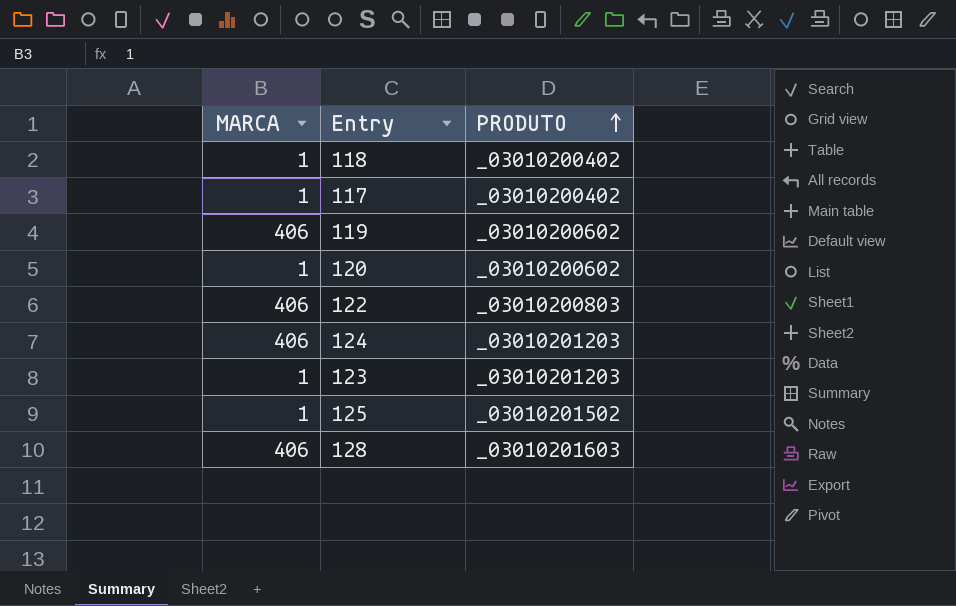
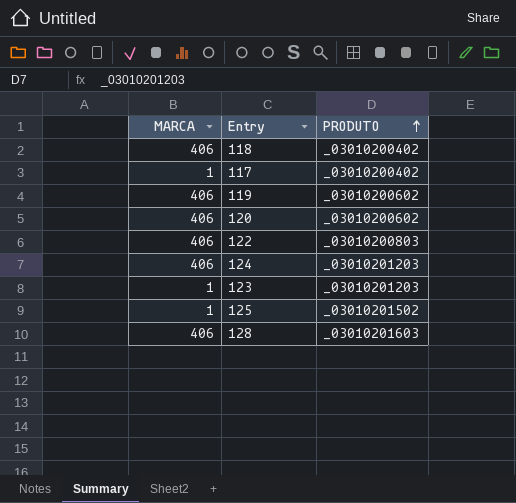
118 | MARCA: 1 -> 406
120 | MARCA: 1 -> 406

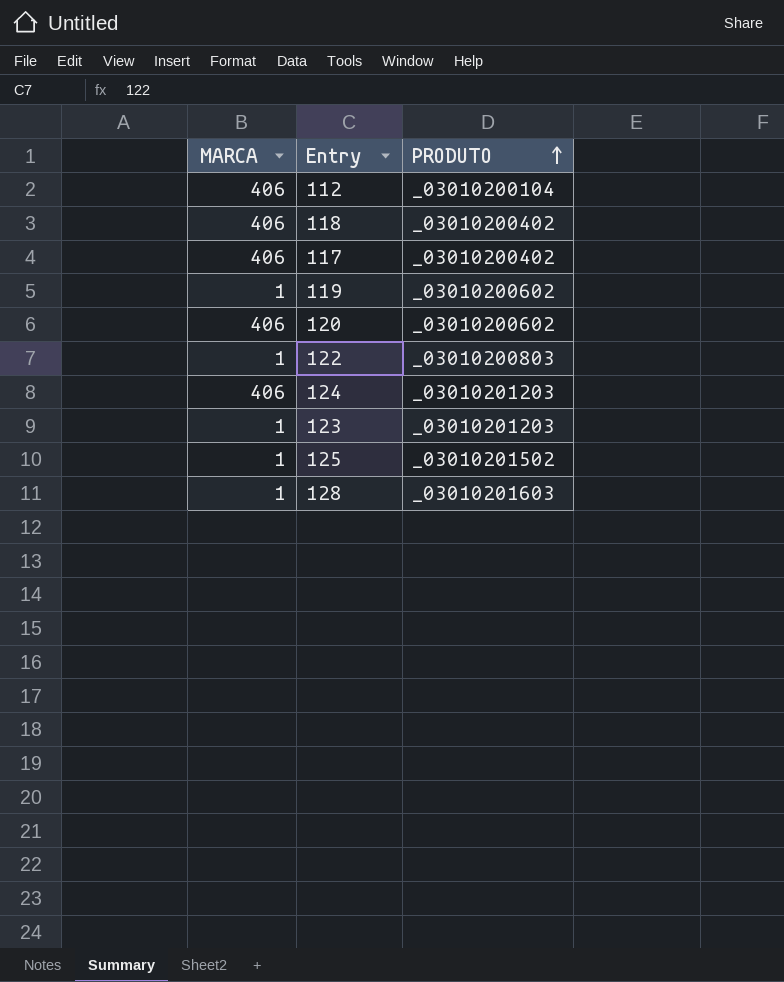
row 112: none -> 406 | _03010200104
117 | MARCA: 1 -> 406
119 | MARCA: 406 -> 1
122 | MARCA: 406 -> 1
128 | MARCA: 406 -> 1

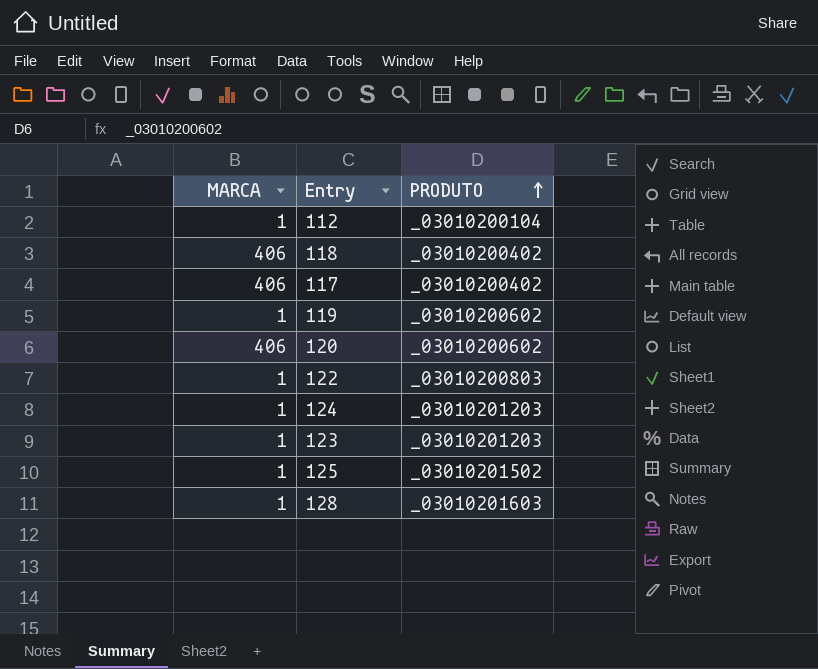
112 | MARCA: 406 -> 1
124 | MARCA: 406 -> 1

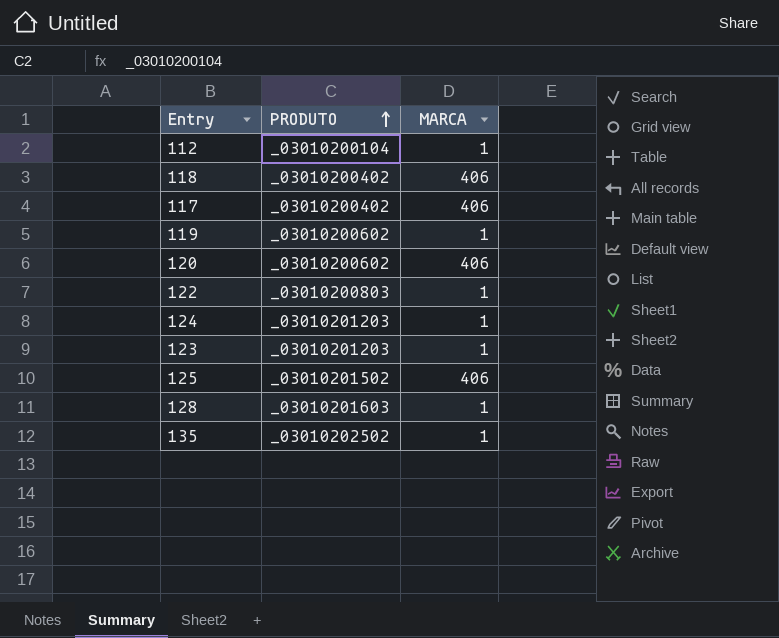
column MARCA | position: 1 -> 3
125 | MARCA: 1 -> 406
row 135: none -> _03010202502 | 1

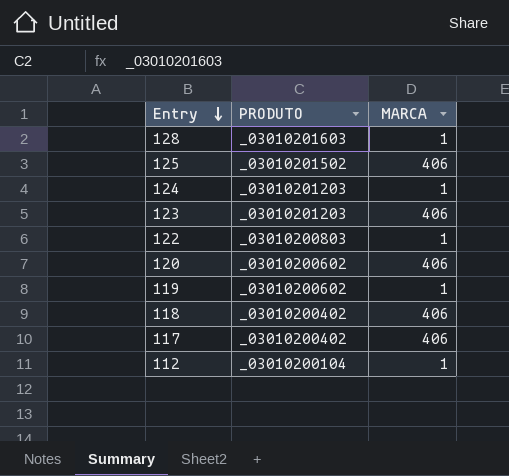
row order: PRODUTO ascending -> Entry descending
row 135: _03010202502 | 1 -> none
123 | MARCA: 1 -> 406

